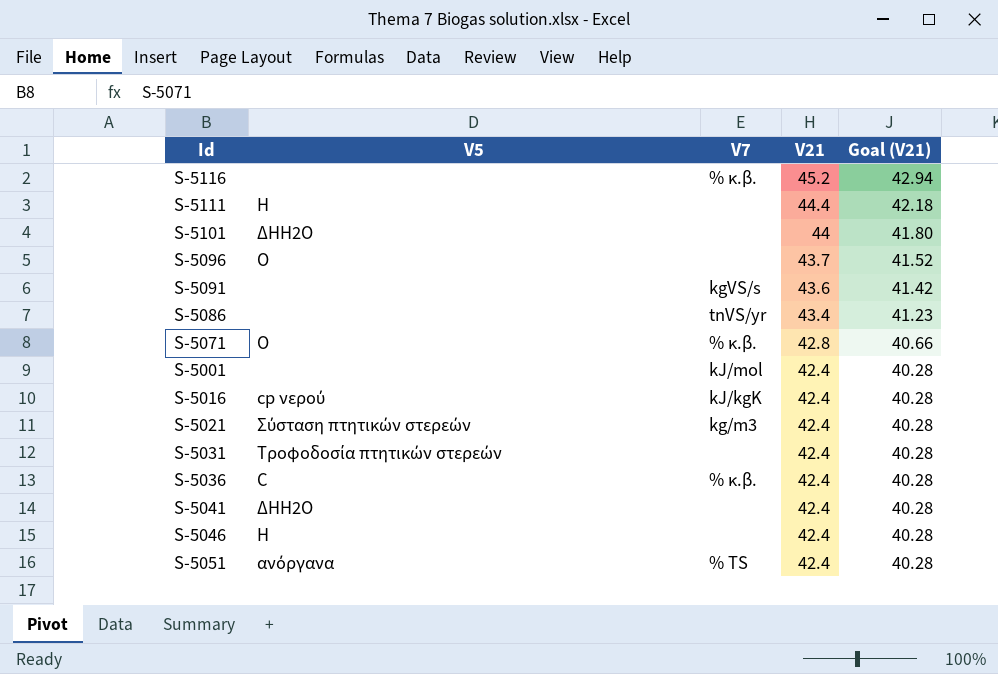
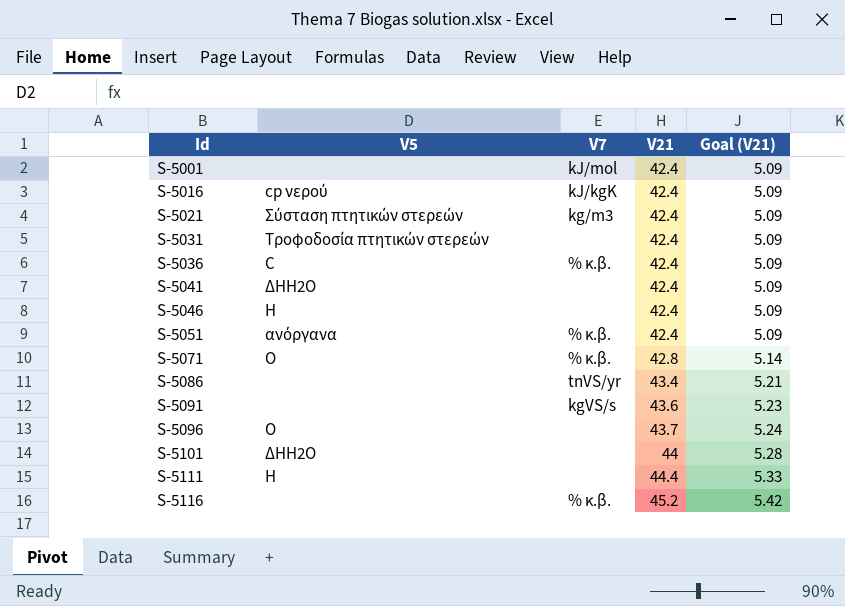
row order: V21 descending -> Id ascending
column Goal (V21) | formula: [V21] * 0.95 -> [V21] * 0.12
S-5051 | V7: % TS -> % κ.β.

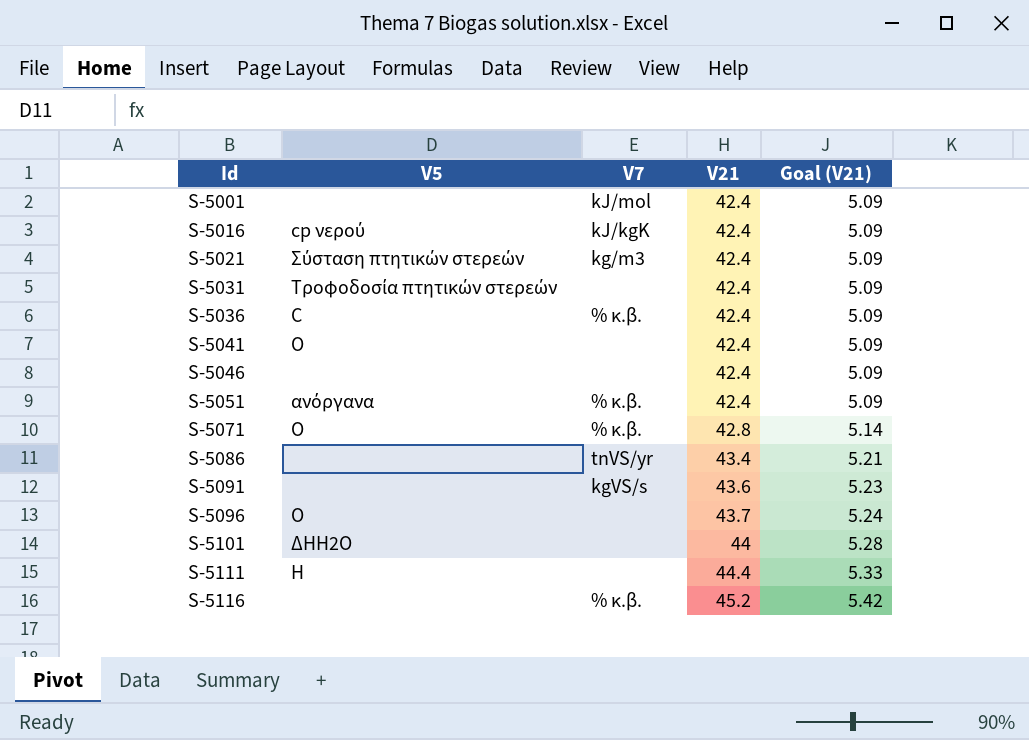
S-5041 | V5: ΔΗH2O -> O
S-5046 | V5: H -> none

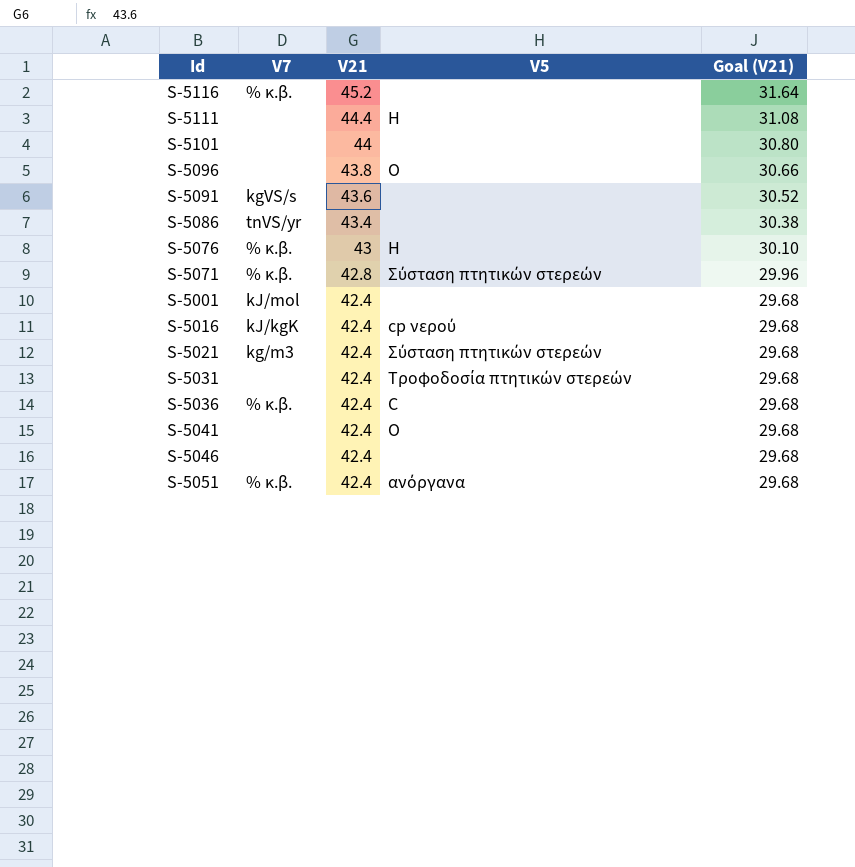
row order: Id ascending -> V21 descending
column V5 | position: 2 -> 4
column Goal (V21) | formula: [V21] * 0.12 -> [V21] * 0.7
S-5101 | V5: ΔΗH2O -> none
S-5096 | V21: 43.7 -> 43.8
row S-5076: none -> % κ.β. | 43 | H | 30.10
S-5071 | V5: O -> Σύσταση πτητικών στερεών

